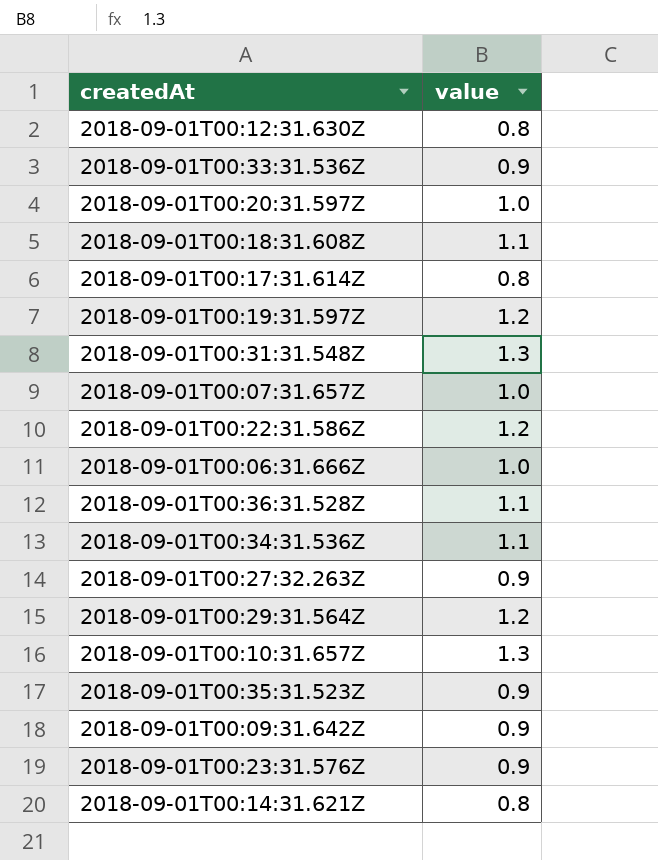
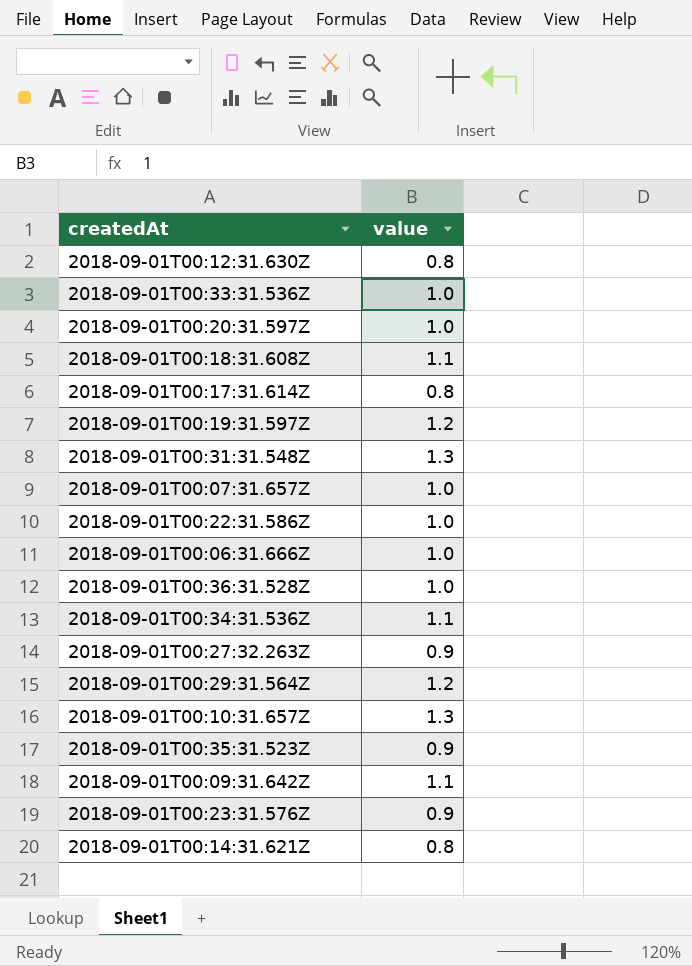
2018-09-01T00:33:31.536Z | value: 0.9 -> 1.0
2018-09-01T00:22:31.586Z | value: 1.2 -> 1.0
2018-09-01T00:36:31.528Z | value: 1.1 -> 1.0
2018-09-01T00:09:31.642Z | value: 0.9 -> 1.1

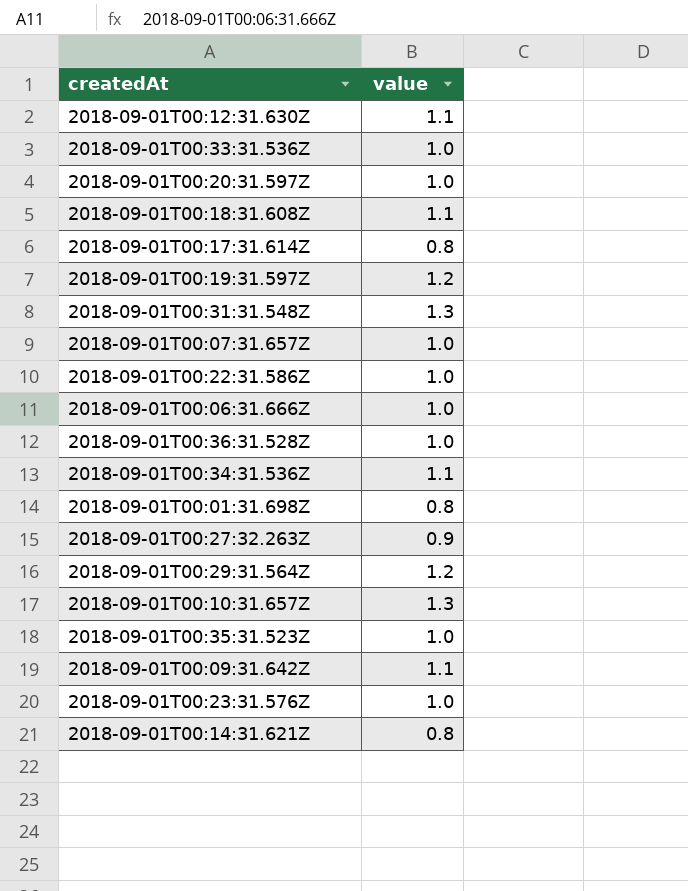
2018-09-01T00:12:31.630Z | value: 0.8 -> 1.1
row 2018-09-01T00:01:31.698Z: none -> 0.8
2018-09-01T00:35:31.523Z | value: 0.9 -> 1.0
2018-09-01T00:23:31.576Z | value: 0.9 -> 1.0

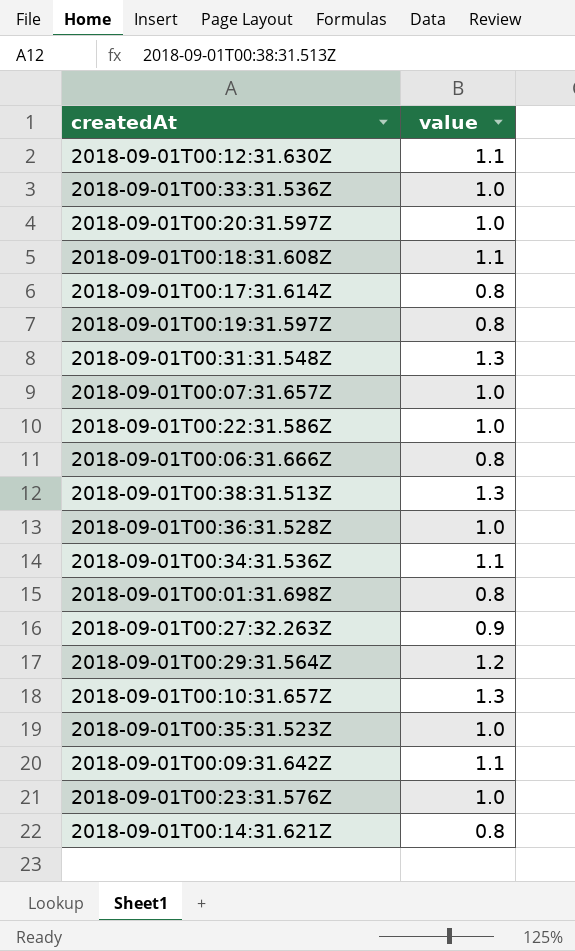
2018-09-01T00:19:31.597Z | value: 1.2 -> 0.8
2018-09-01T00:06:31.666Z | value: 1.0 -> 0.8
row 2018-09-01T00:38:31.513Z: none -> 1.3

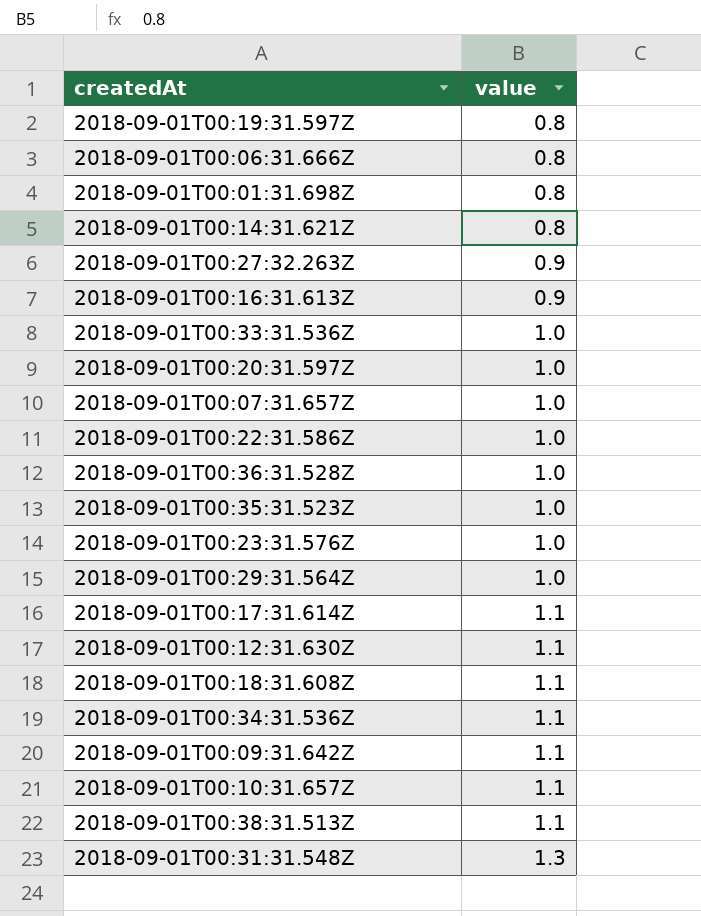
row order: none -> value ascending
row 2018-09-01T00:16:31.613Z: none -> 0.9
2018-09-01T00:29:31.564Z | value: 1.2 -> 1.0
2018-09-01T00:17:31.614Z | value: 0.8 -> 1.1
2018-09-01T00:10:31.657Z | value: 1.3 -> 1.1
2018-09-01T00:38:31.513Z | value: 1.3 -> 1.1

